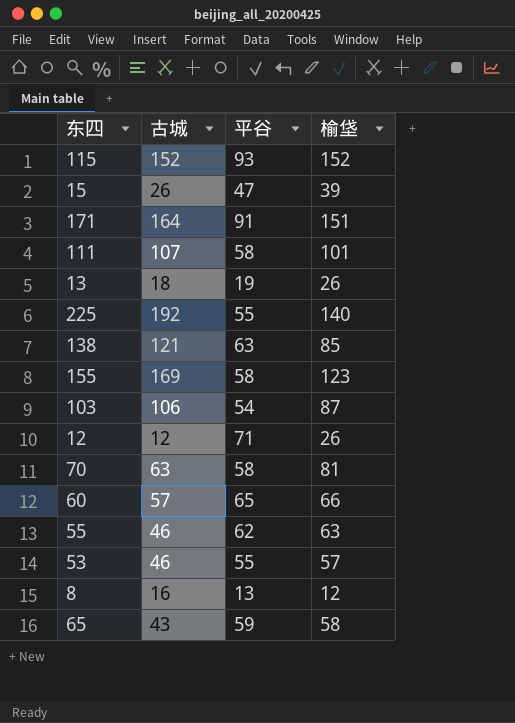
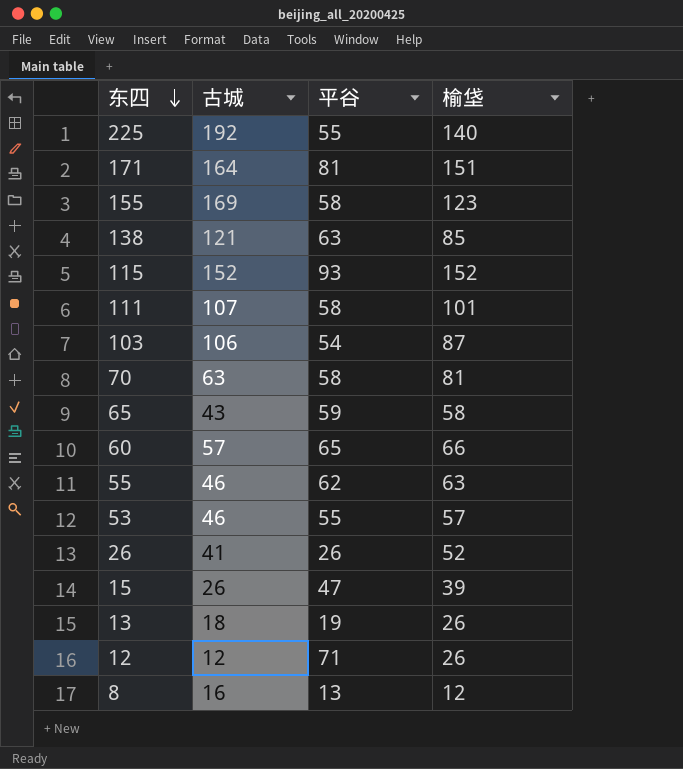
row order: none -> 东四 descending
171 | 平谷: 91 -> 81
row 26: none -> 41 | 26 | 52

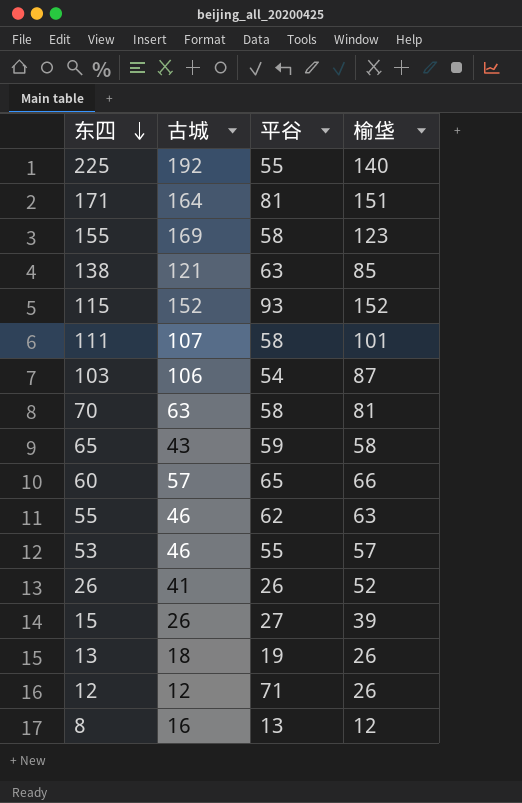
15 | 平谷: 47 -> 27

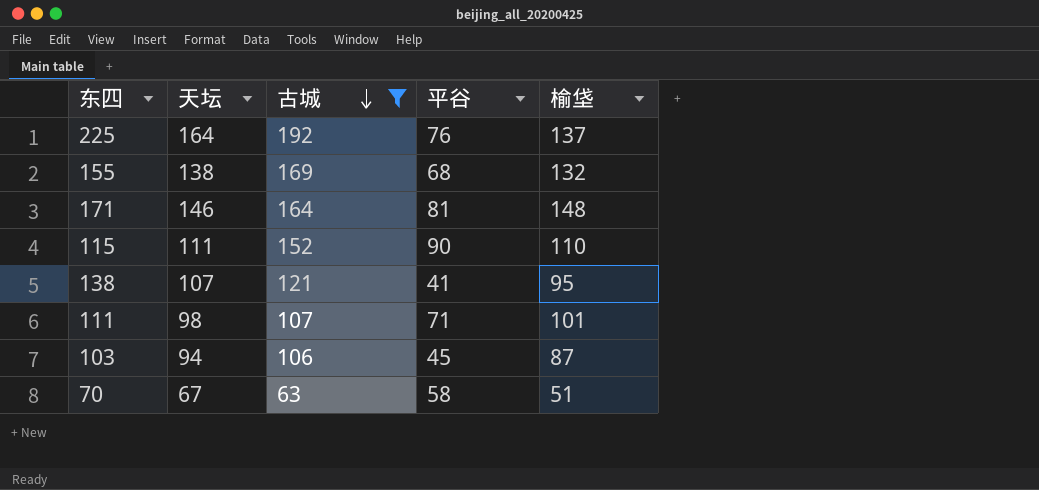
filter: none -> 古城 >= 63
row order: 东四 descending -> 古城 descending
column 天坛 | position: none -> 2
225 | 平谷: 55 -> 76
225 | 榆垡: 140 -> 137
155 | 平谷: 58 -> 68
155 | 榆垡: 123 -> 132
171 | 榆垡: 151 -> 148
115 | 平谷: 93 -> 90
115 | 榆垡: 152 -> 110
138 | 平谷: 63 -> 41
138 | 榆垡: 85 -> 95
111 | 平谷: 58 -> 71
103 | 平谷: 54 -> 45
70 | 榆垡: 81 -> 51

